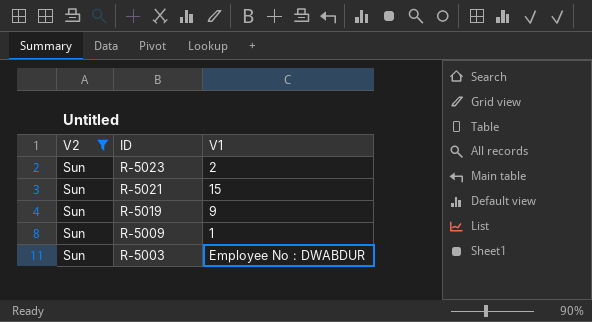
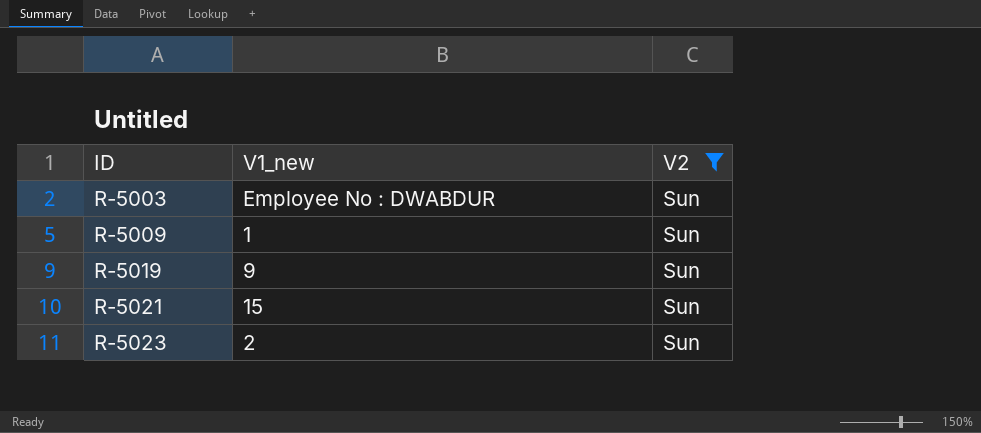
row order: ID descending -> ID ascending
column name: V1 -> V1_new
column V2 | position: 1 -> 3

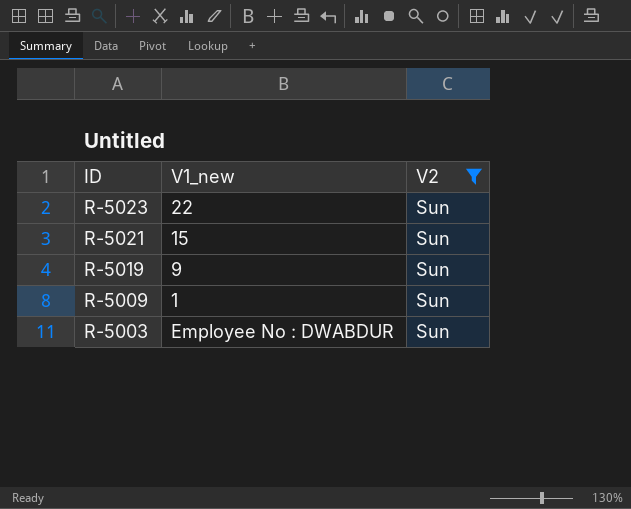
row order: ID ascending -> ID descending
R-5023 | V1_new: 2 -> 22

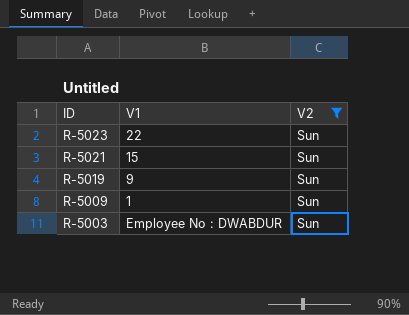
column name: V1_new -> V1

